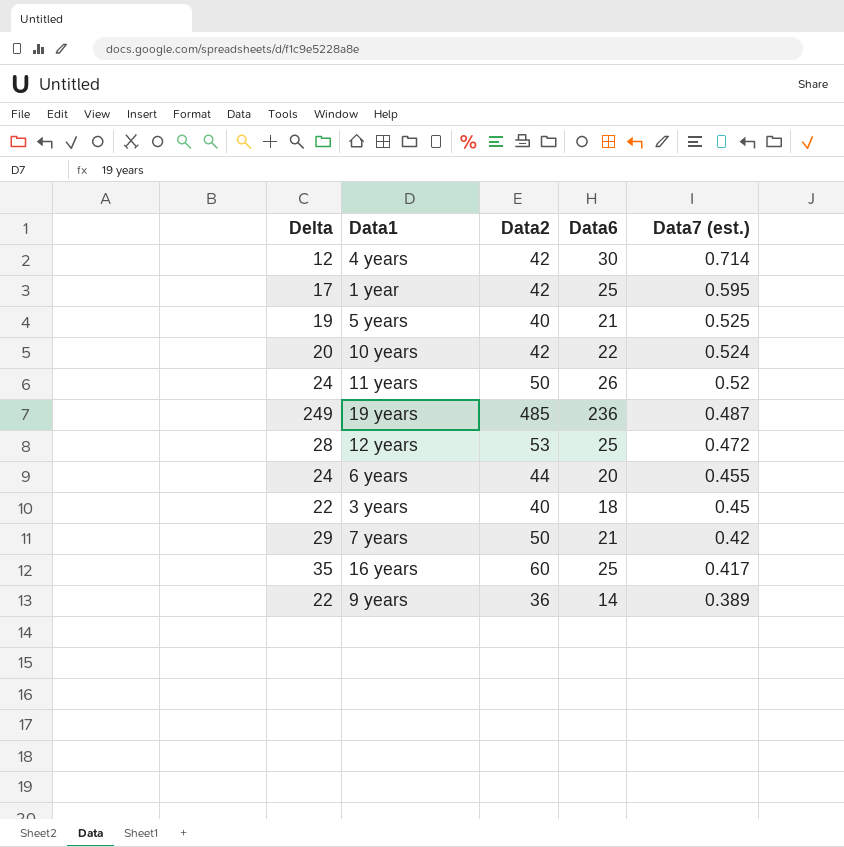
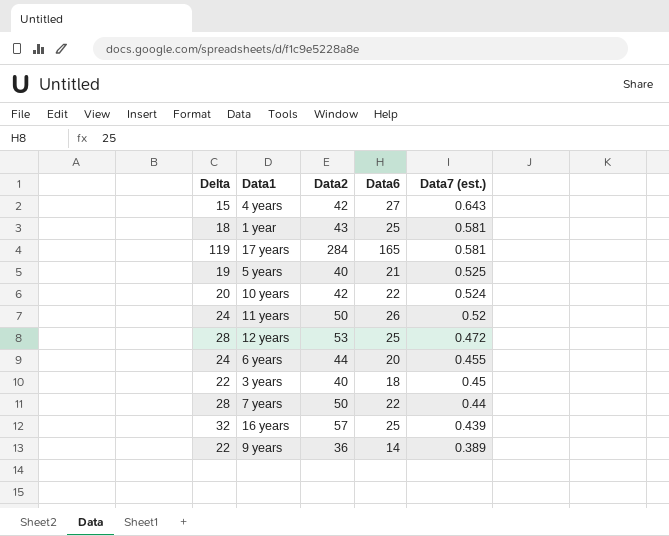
row 19 years: 249 | 485 | 236 | 0.487 -> none
4 years | Delta: 12 -> 15
4 years | Data6: 30 -> 27
4 years | Data7 (est.): 0.714 -> 0.643
1 year | Delta: 17 -> 18
1 year | Data2: 42 -> 43
1 year | Data7 (est.): 0.595 -> 0.581
row 17 years: none -> 119 | 284 | 165 | 0.581
7 years | Delta: 29 -> 28
7 years | Data6: 21 -> 22
7 years | Data7 (est.): 0.42 -> 0.44
16 years | Delta: 35 -> 32
16 years | Data2: 60 -> 57
16 years | Data7 (est.): 0.417 -> 0.439

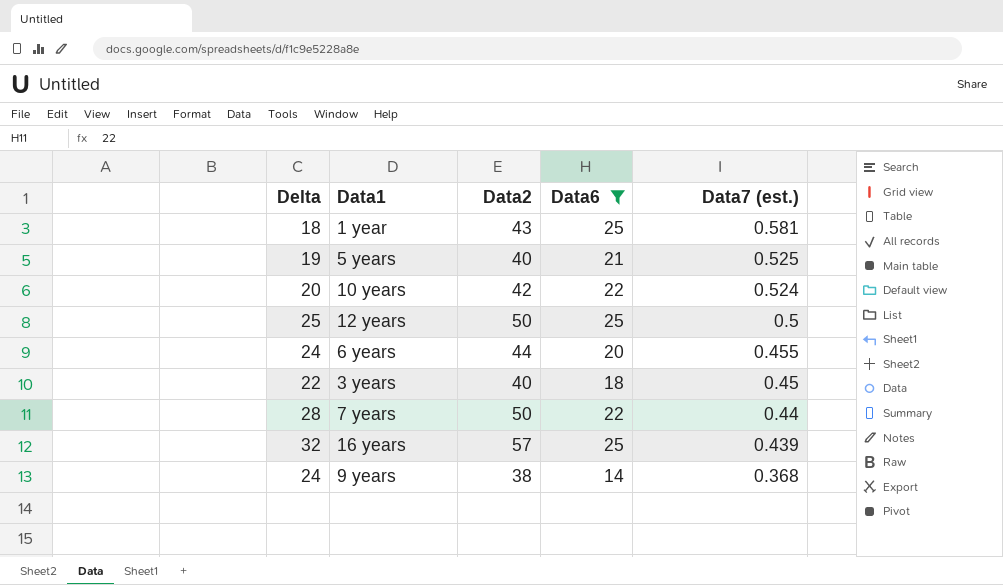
filter: none -> Data6 <= 25
12 years | Delta: 28 -> 25
12 years | Data2: 53 -> 50
12 years | Data7 (est.): 0.472 -> 0.5
9 years | Delta: 22 -> 24
9 years | Data2: 36 -> 38
9 years | Data7 (est.): 0.389 -> 0.368

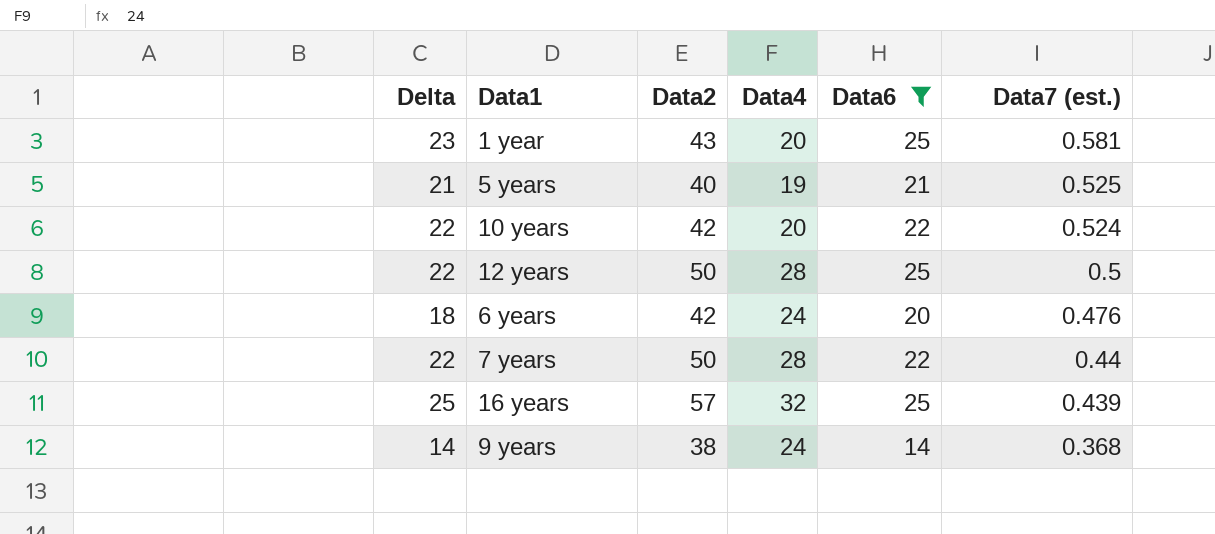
column Delta | formula: [Data2] - [Data6] -> [Data2] - [Data4]
column Data4 | position: none -> 4
row 3 years: 22 | 40 | 18 | 0.45 -> none
6 years | Data2: 44 -> 42
6 years | Data7 (est.): 0.455 -> 0.476

